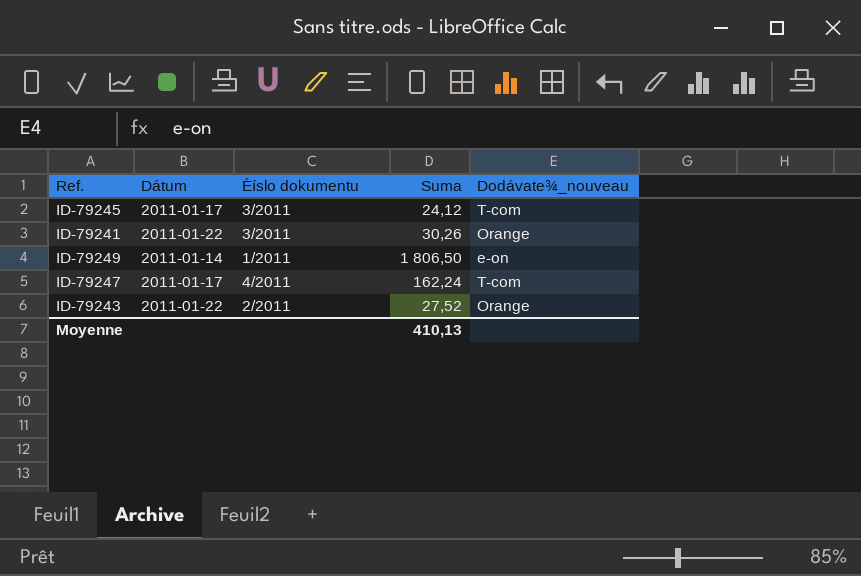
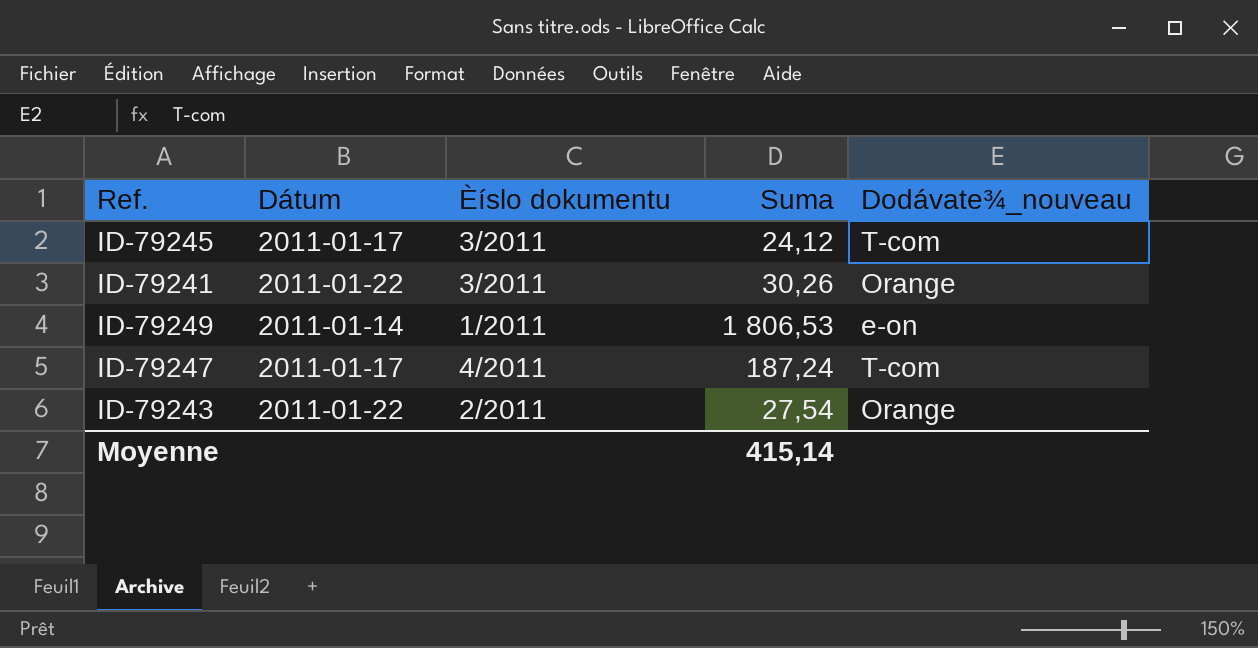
ID-79249 | Suma: 1 806,50 -> 1 806,53
ID-79247 | Suma: 162,24 -> 187,24
ID-79243 | Suma: 27,52 -> 27,54
Moyenne | Suma: 410,13 -> 415,14

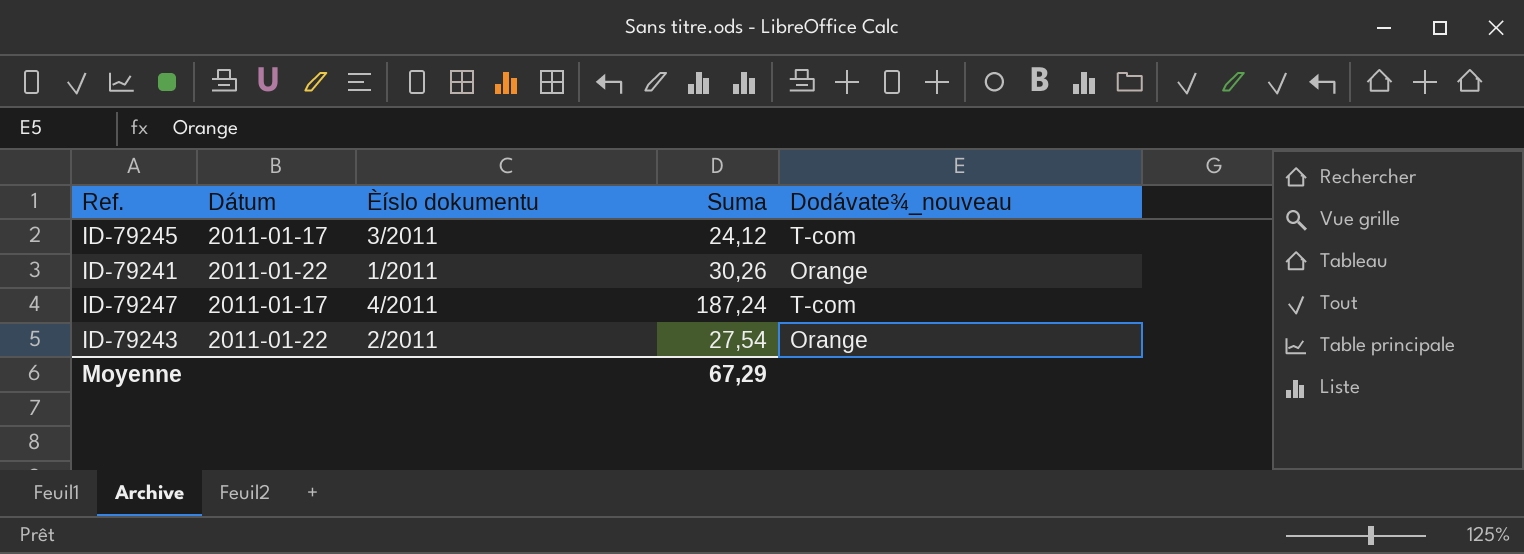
row ID-79249: 2011-01-14 | 1/2011 | 1 806,53 | e-on -> none
ID-79241 | Èíslo dokumentu: 3/2011 -> 1/2011
Moyenne | Suma: 415,14 -> 67,29

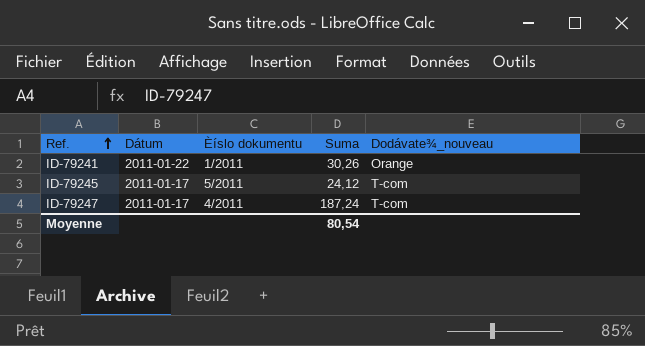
row order: none -> Ref. ascending
row ID-79243: 2011-01-22 | 2/2011 | 27,54 | Orange -> none
ID-79245 | Èíslo dokumentu: 3/2011 -> 5/2011
Moyenne | Suma: 67,29 -> 80,54

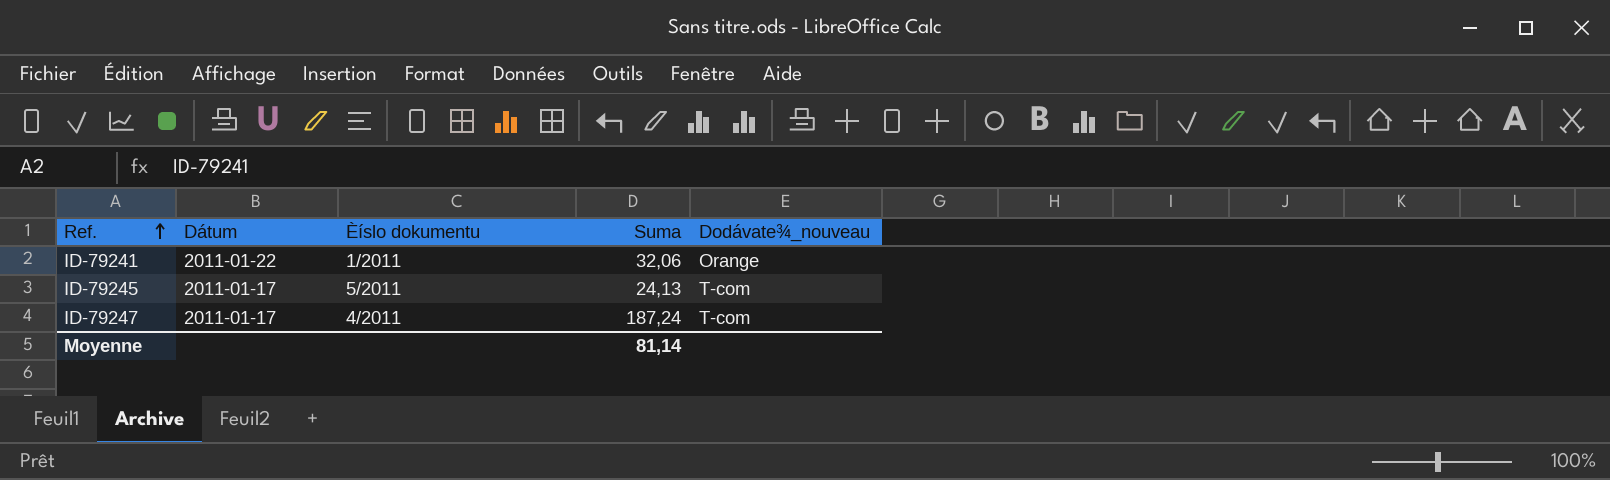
ID-79241 | Suma: 30,26 -> 32,06
ID-79245 | Suma: 24,12 -> 24,13
Moyenne | Suma: 80,54 -> 81,14

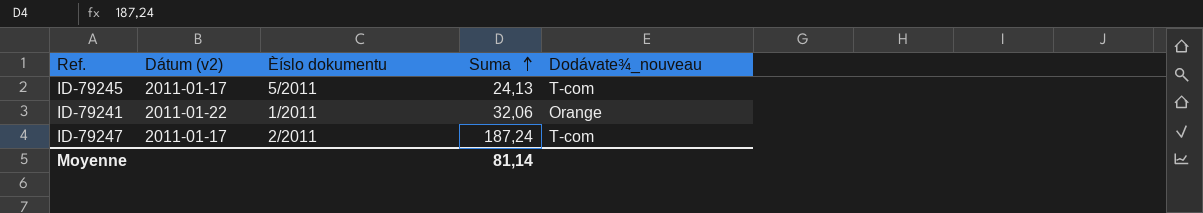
row order: Ref. ascending -> Suma ascending
column name: Dátum -> Dátum (v2)
ID-79247 | Èíslo dokumentu: 4/2011 -> 2/2011

